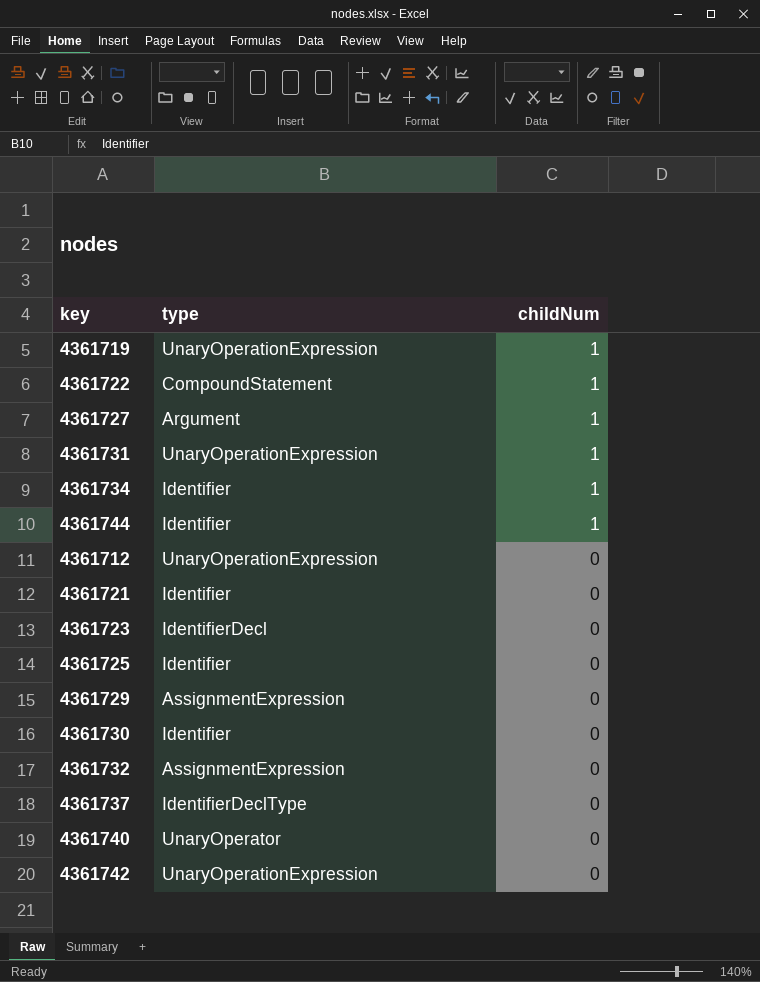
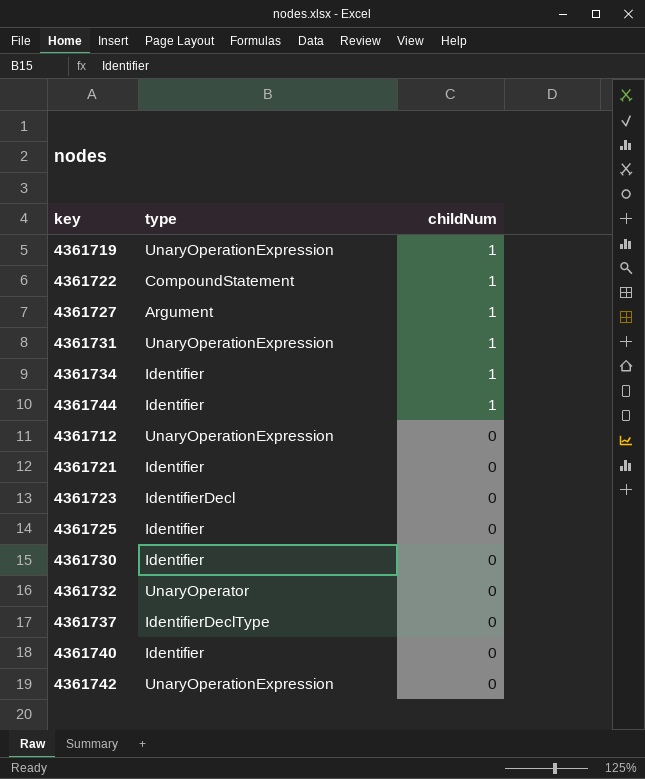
row 4361729: AssignmentExpression | 0 -> none
4361732 | type: AssignmentExpression -> UnaryOperator
4361740 | type: UnaryOperator -> Identifier

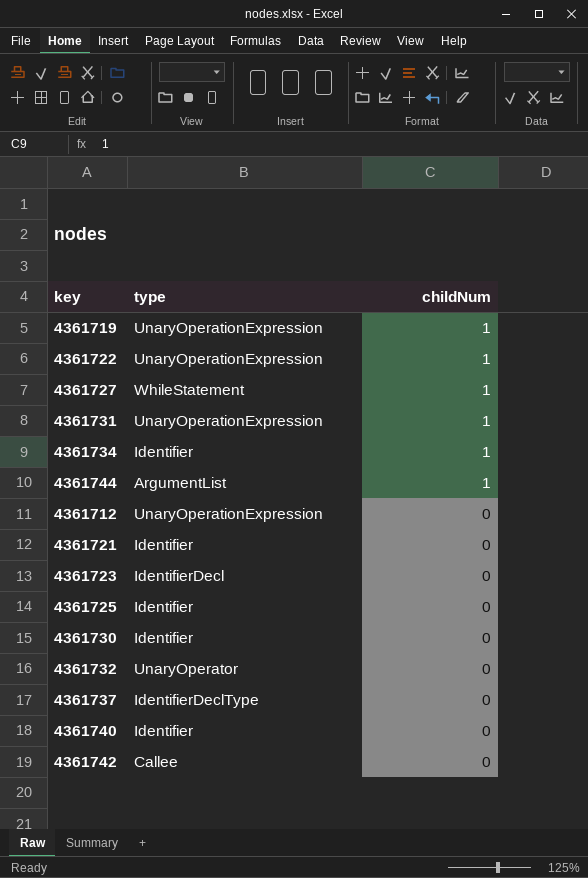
4361722 | type: CompoundStatement -> UnaryOperationExpression
4361727 | type: Argument -> WhileStatement
4361744 | type: Identifier -> ArgumentList
4361742 | type: UnaryOperationExpression -> Callee

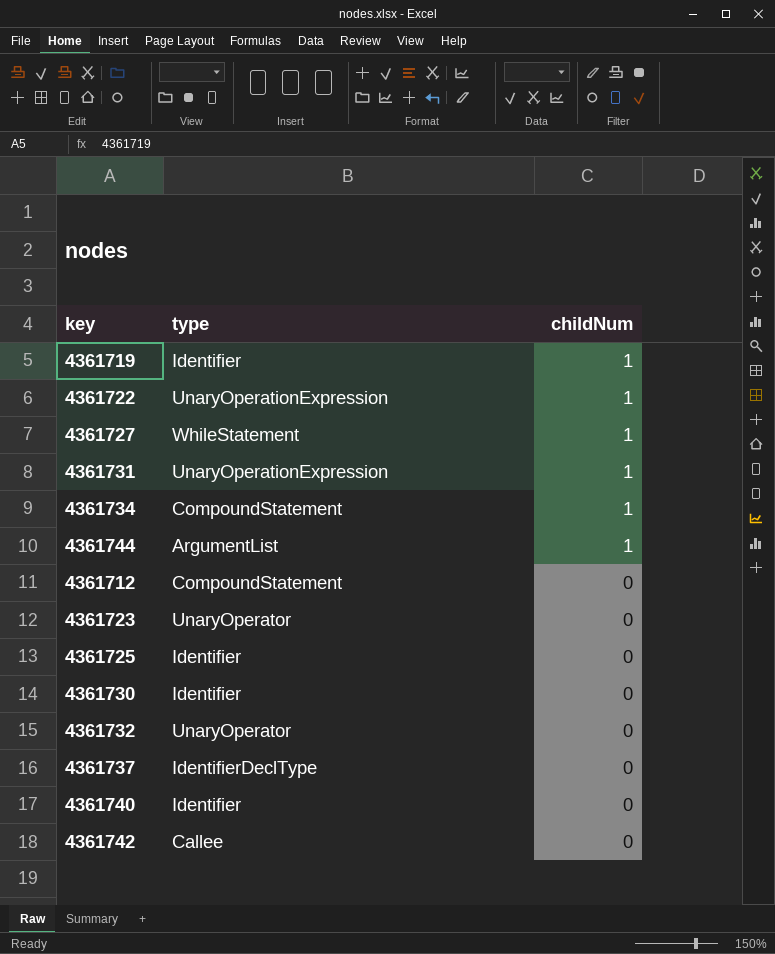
row 4361721: Identifier | 0 -> none
4361719 | type: UnaryOperationExpression -> Identifier
4361734 | type: Identifier -> CompoundStatement
4361712 | type: UnaryOperationExpression -> CompoundStatement
4361723 | type: IdentifierDecl -> UnaryOperator

